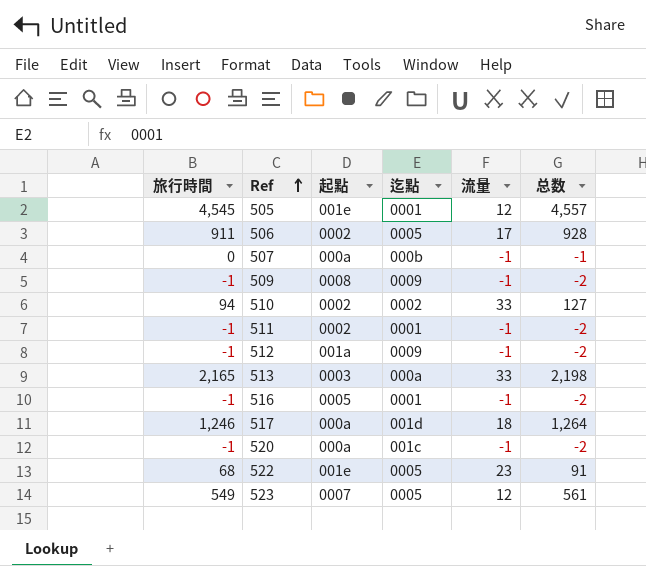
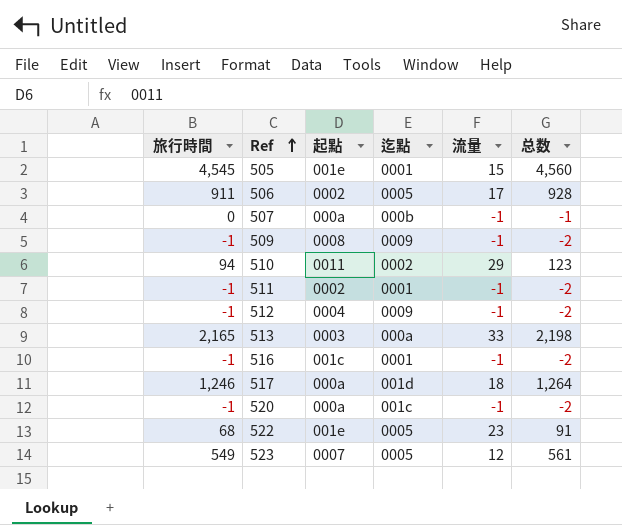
505 | 流量: 12 -> 15
505 | 总数: 4,557 -> 4,560
510 | 起點: 0002 -> 0011
510 | 流量: 33 -> 29
510 | 总数: 127 -> 123
512 | 起點: 001a -> 0004
516 | 起點: 0005 -> 001c

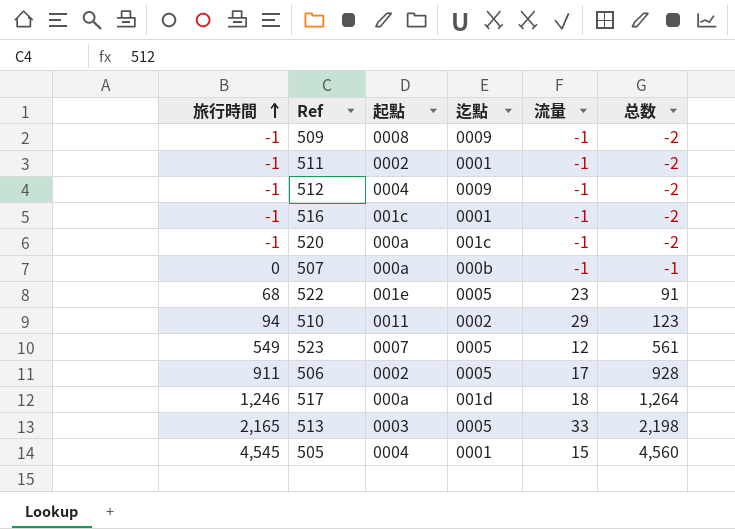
row order: Ref ascending -> 旅行時間 ascending
513 | 迄點: 000a -> 0005
505 | 起點: 001e -> 0004

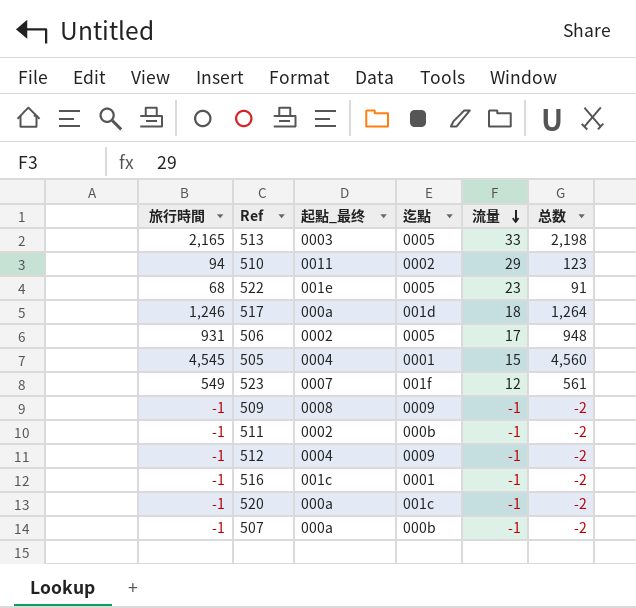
row order: 旅行時間 ascending -> 流量 descending
column name: 起點 -> 起點_最终
506 | 旅行時間: 911 -> 931
506 | 总数: 928 -> 948
523 | 迄點: 0005 -> 001f
511 | 迄點: 0001 -> 000b
507 | 旅行時間: 0 -> -1
507 | 总数: -1 -> -2

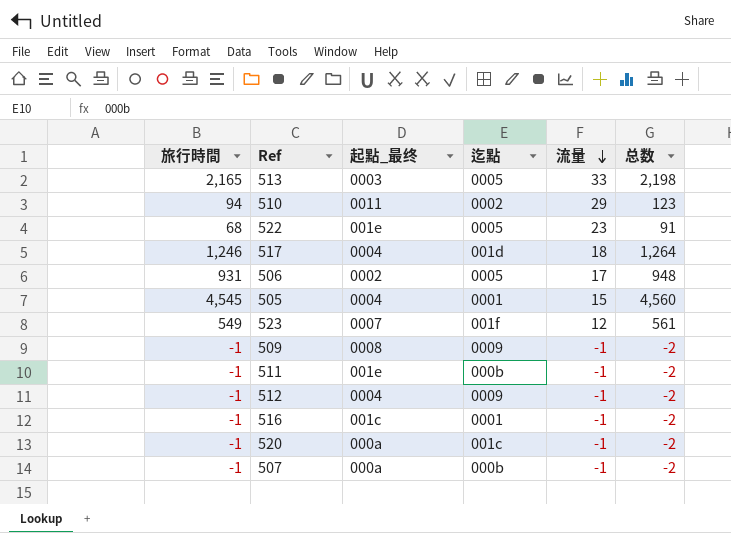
517 | 起點_最终: 000a -> 0004
511 | 起點_最终: 0002 -> 001e

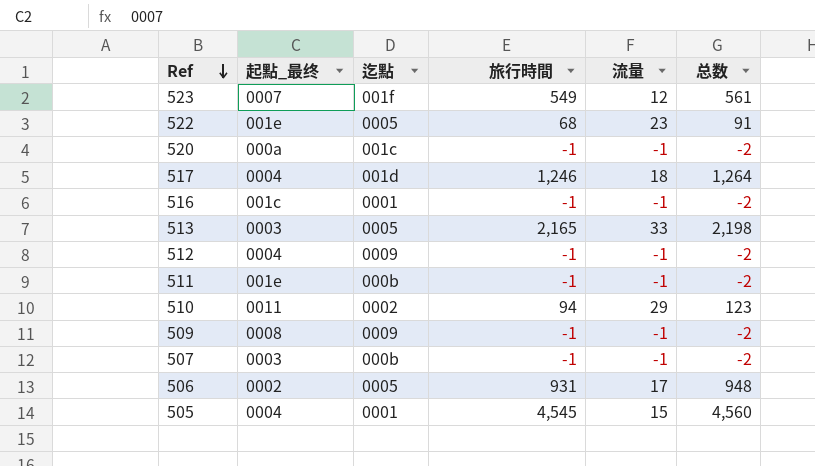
row order: 流量 descending -> Ref descending
column 旅行時間 | position: 1 -> 4
507 | 起點_最终: 000a -> 0003

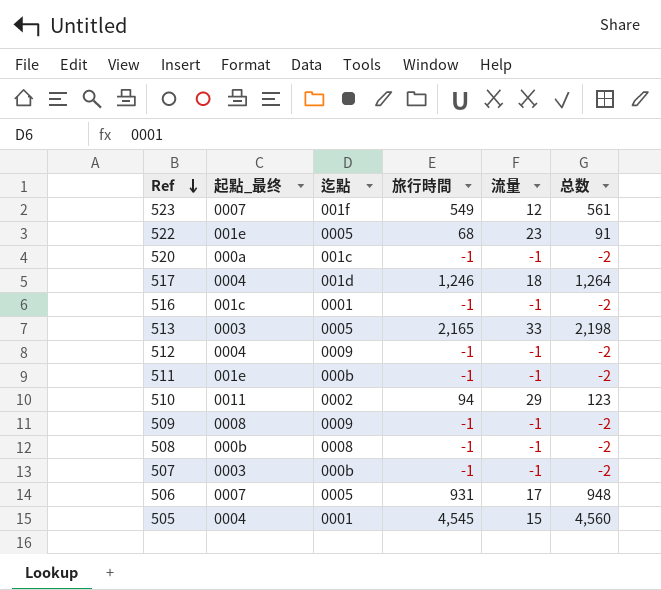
row 508: none -> 000b | 0008 | -1 | -1 | -2
506 | 起點_最终: 0002 -> 0007

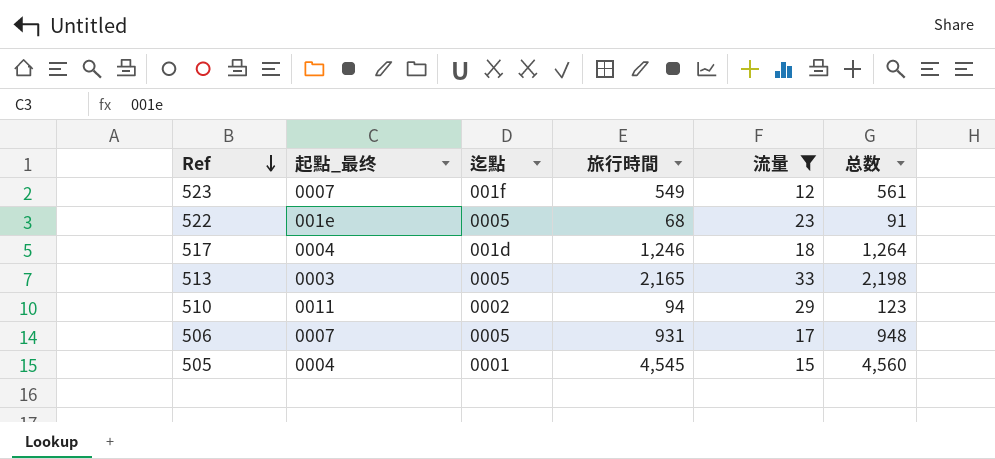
filter: none -> 流量 != -1

